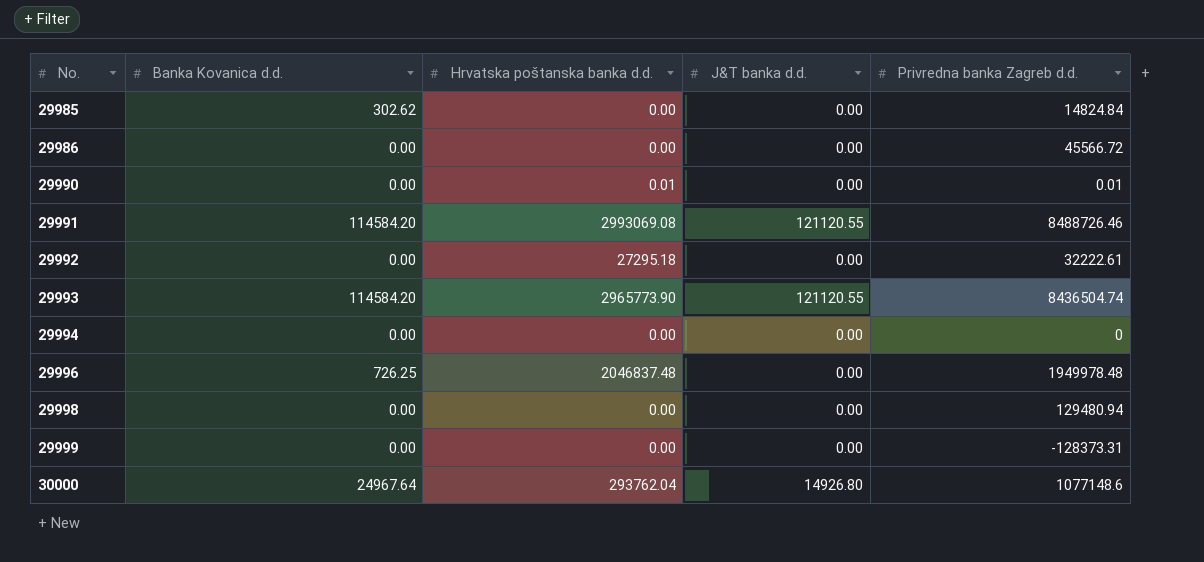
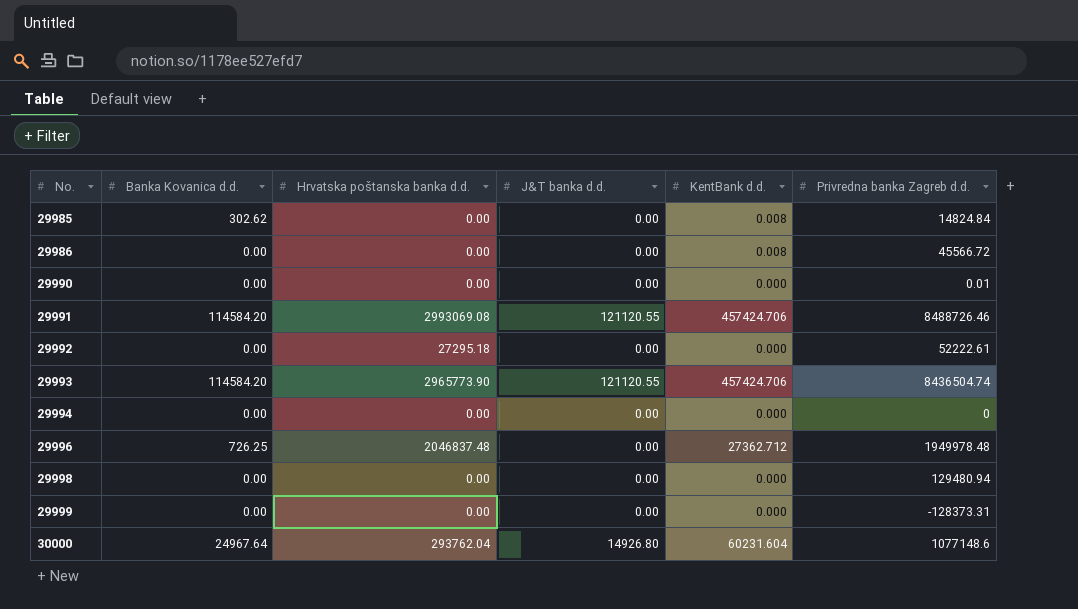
column KentBank d.d. | position: none -> 5
29990 | Hrvatska poštanska banka d.d.: 0.01 -> 0.00
29992 | Privredna banka Zagreb d.d.: 32222.61 -> 52222.61

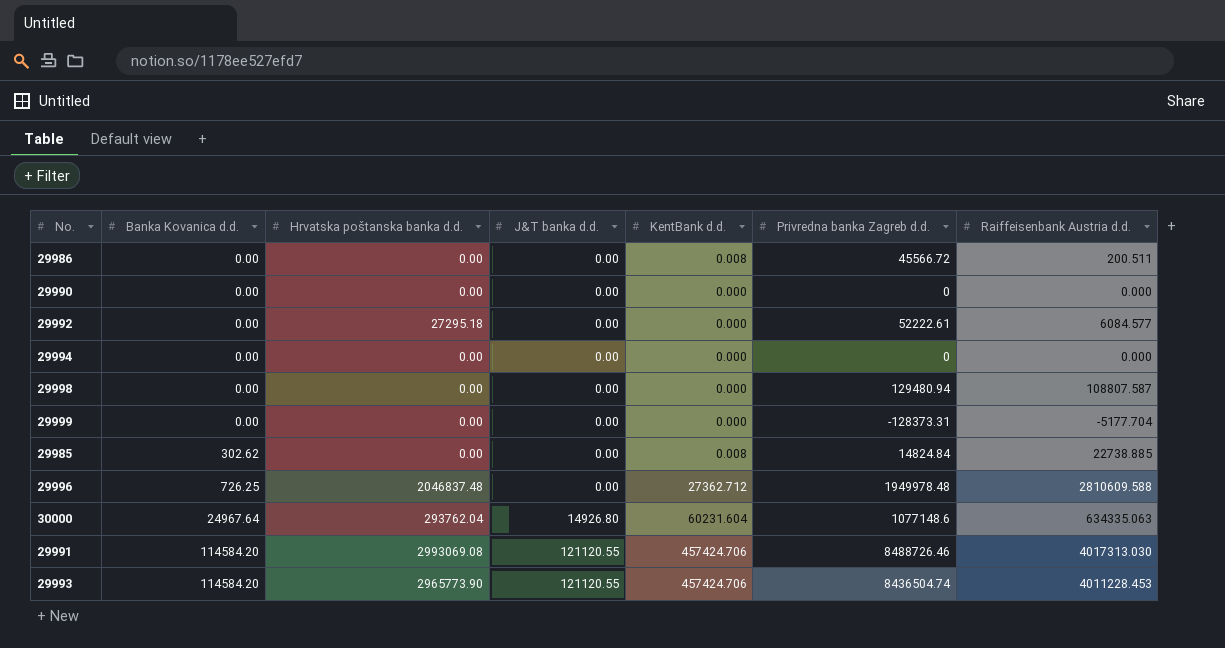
row order: No. ascending -> Banka Kovanica d.d. ascending
column Raiffeisenbank Austria d.d. | position: none -> 7
29990 | Privredna banka Zagreb d.d.: 0.01 -> 0

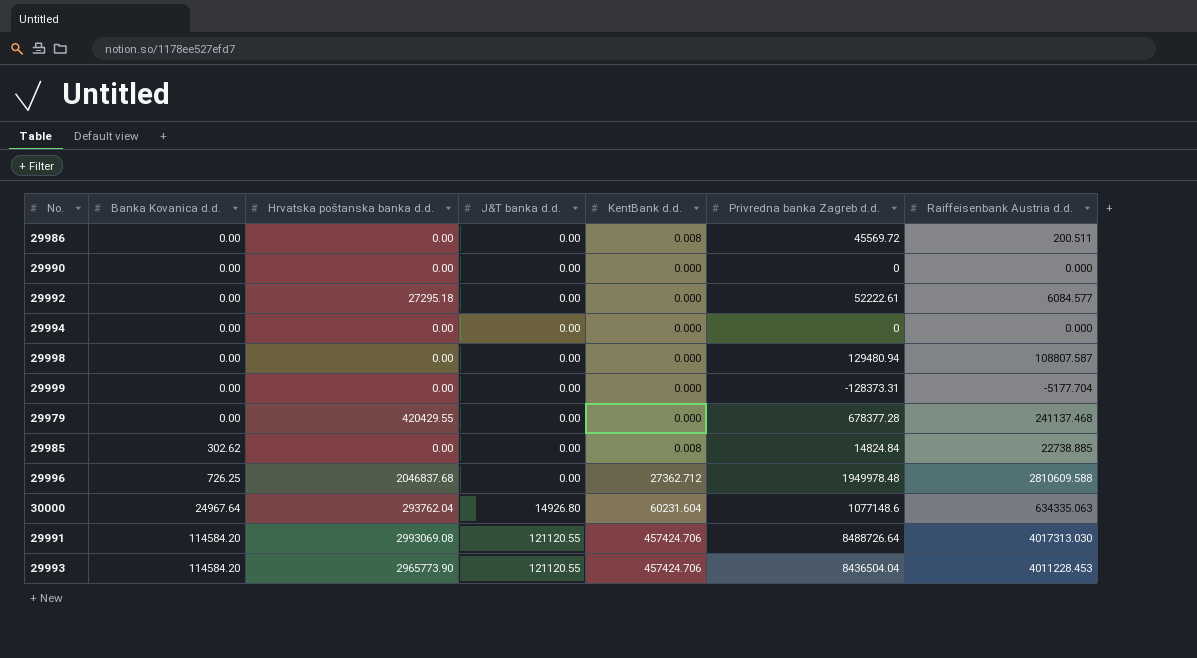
29986 | Privredna banka Zagreb d.d.: 45566.72 -> 45569.72
row 29979: none -> 0.00 | 420429.55 | 0.00 | 0.000 | 678377.28 | 241137.468
29996 | Hrvatska poštanska banka d.d.: 2046837.48 -> 2046837.68
29991 | Privredna banka Zagreb d.d.: 8488726.46 -> 8488726.64
29993 | Privredna banka Zagreb d.d.: 8436504.74 -> 8436504.04

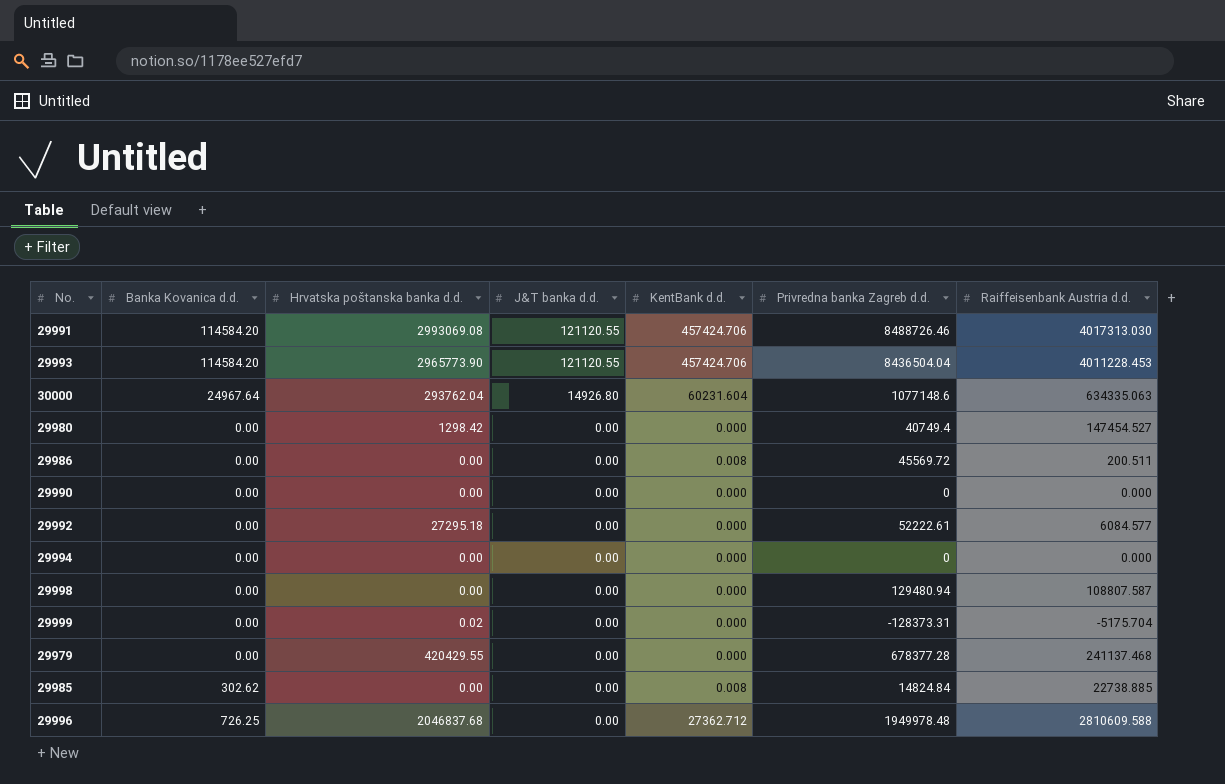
row order: Banka Kovanica d.d. ascending -> J&T banka d.d. descending
29991 | Privredna banka Zagreb d.d.: 8488726.64 -> 8488726.46
row 29980: none -> 0.00 | 1298.42 | 0.00 | 0.000 | 40749.4 | 147454.527
29999 | Hrvatska poštanska banka d.d.: 0.00 -> 0.02
29999 | Raiffeisenbank Austria d.d.: -5177.704 -> -5175.704

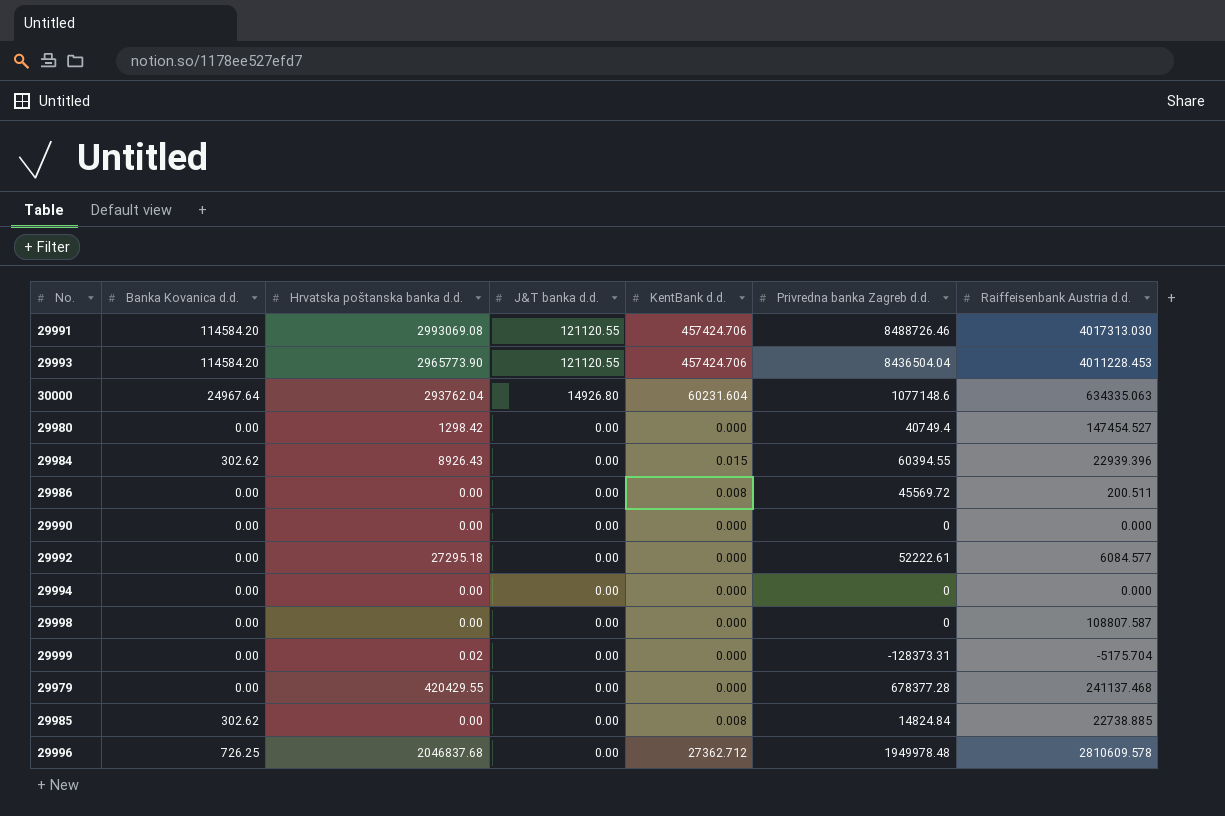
row 29984: none -> 302.62 | 8926.43 | 0.00 | 0.015 | 60394.55 | 22939.396
29998 | Privredna banka Zagreb d.d.: 129480.94 -> 0
29996 | Raiffeisenbank Austria d.d.: 2810609.588 -> 2810609.578

